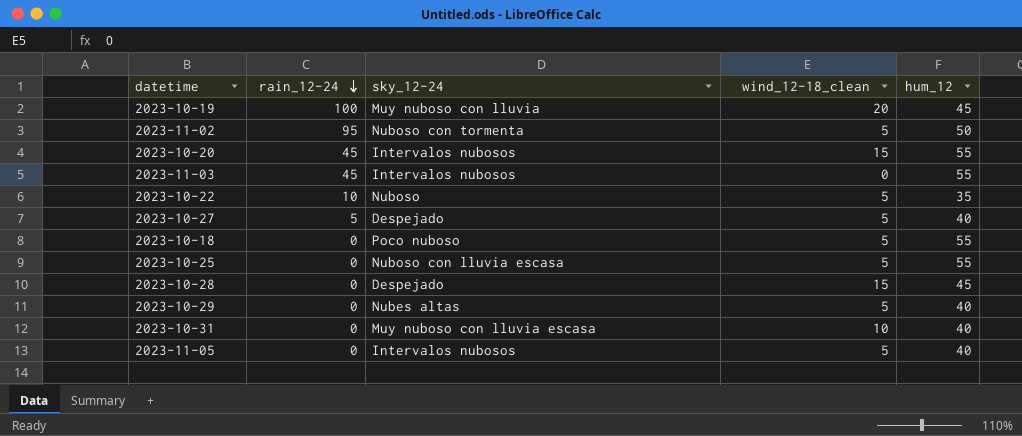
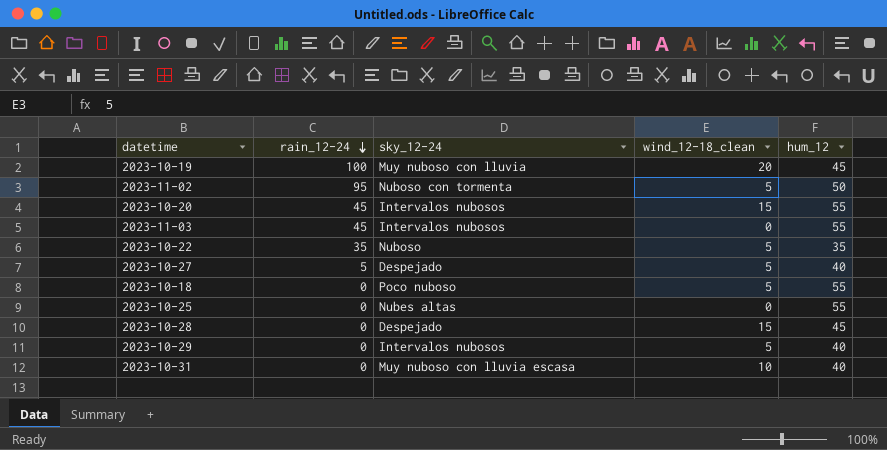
row 2023-11-05: 0 | Intervalos nubosos | 5 | 40 -> none
2023-10-22 | rain_12-24: 10 -> 35
2023-10-25 | sky_12-24: Nuboso con lluvia escasa -> Nubes altas
2023-10-25 | wind_12-18_clean: 5 -> 0
2023-10-29 | sky_12-24: Nubes altas -> Intervalos nubosos

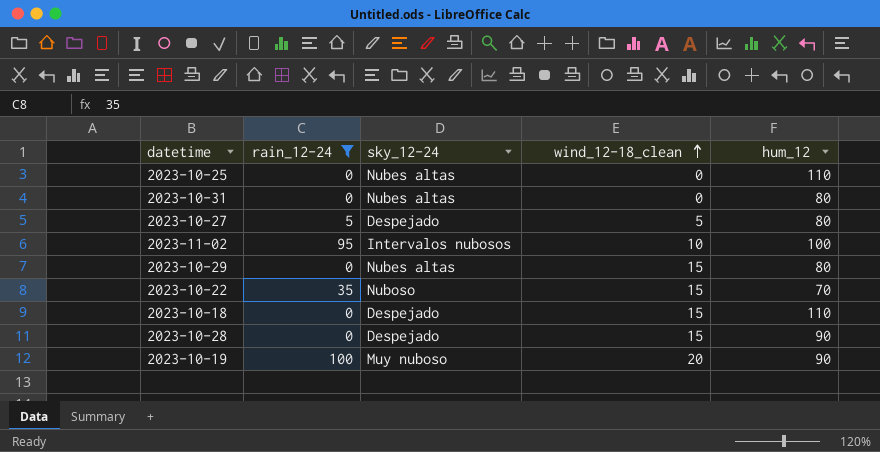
filter: none -> rain_12-24 != 45
row order: rain_12-24 descending -> wind_12-18_clean ascending
2023-10-25 | hum_12: 55 -> 110
2023-10-31 | sky_12-24: Muy nuboso con lluvia escasa -> Nubes altas
2023-10-31 | wind_12-18_clean: 10 -> 0
2023-10-31 | hum_12: 40 -> 80
2023-10-27 | hum_12: 40 -> 80
2023-11-02 | sky_12-24: Nuboso con tormenta -> Intervalos nubosos
2023-11-02 | wind_12-18_clean: 5 -> 10
2023-11-02 | hum_12: 50 -> 100
2023-10-29 | sky_12-24: Intervalos nubosos -> Nubes altas
2023-10-29 | wind_12-18_clean: 5 -> 15
2023-10-29 | hum_12: 40 -> 80
2023-10-22 | wind_12-18_clean: 5 -> 15
2023-10-22 | hum_12: 35 -> 70
2023-10-18 | sky_12-24: Poco nuboso -> Despejado
2023-10-18 | wind_12-18_clean: 5 -> 15
2023-10-18 | hum_12: 55 -> 110
2023-10-28 | hum_12: 45 -> 90
2023-10-19 | sky_12-24: Muy nuboso con lluvia -> Muy nuboso
2023-10-19 | hum_12: 45 -> 90

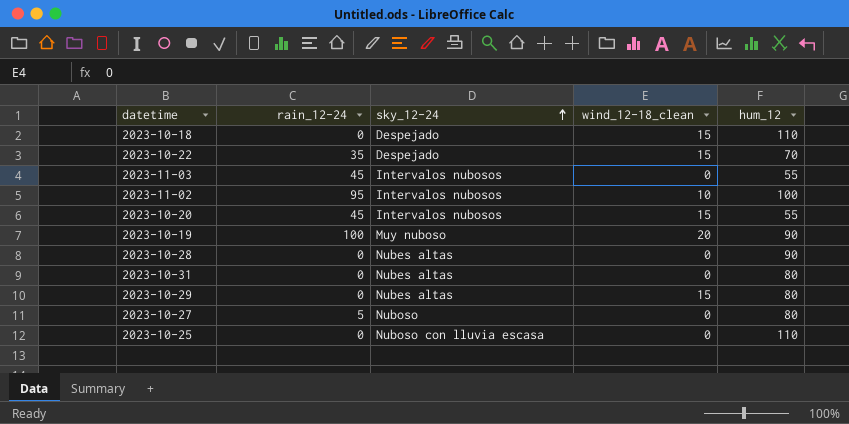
filter: rain_12-24 != 45 -> none
row order: wind_12-18_clean ascending -> sky_12-24 ascending
2023-10-22 | sky_12-24: Nuboso -> Despejado
2023-10-28 | sky_12-24: Despejado -> Nubes altas
2023-10-28 | wind_12-18_clean: 15 -> 0
2023-10-27 | sky_12-24: Despejado -> Nuboso
2023-10-27 | wind_12-18_clean: 5 -> 0
2023-10-25 | sky_12-24: Nubes altas -> Nuboso con lluvia escasa

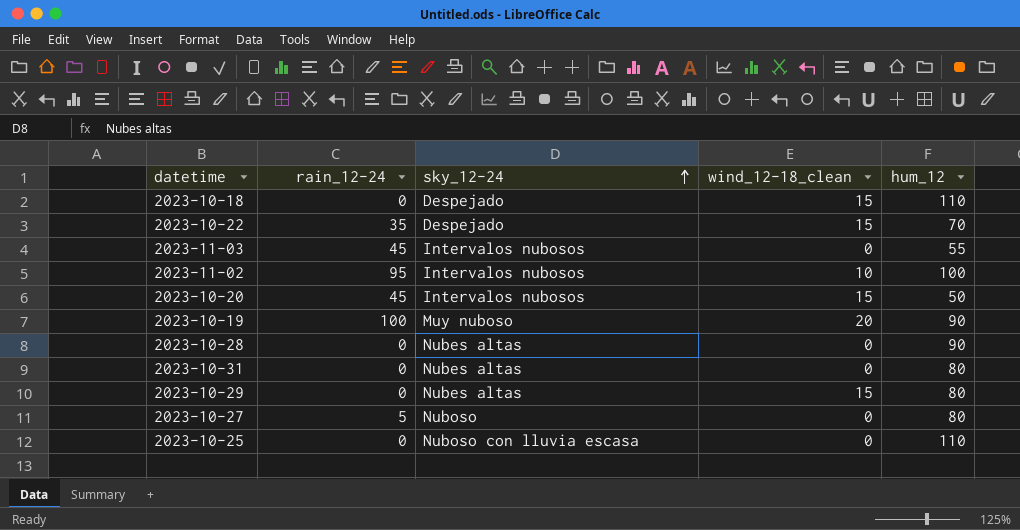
2023-10-20 | hum_12: 55 -> 50

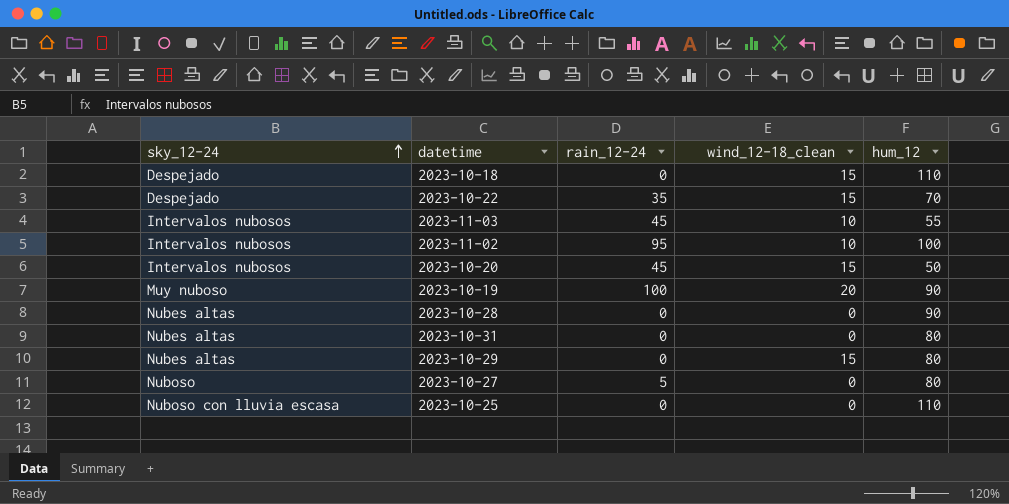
column sky_12-24 | position: 3 -> 1
2023-11-03 | wind_12-18_clean: 0 -> 10

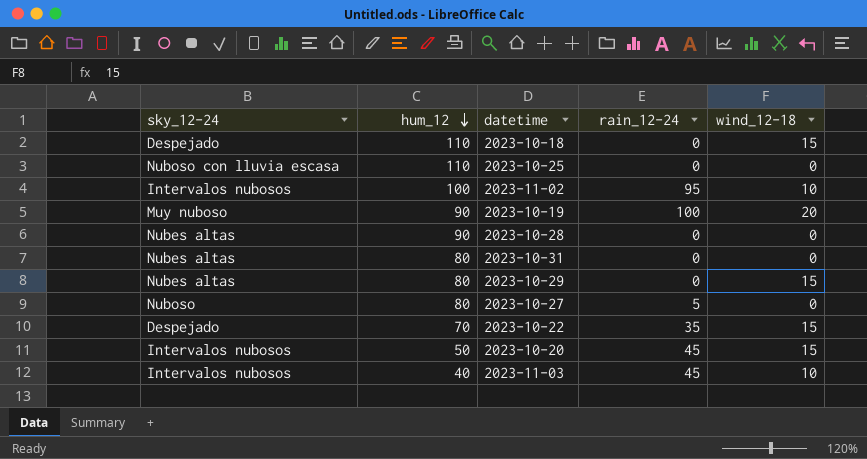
row order: sky_12-24 ascending -> hum_12 descending
column hum_12 | position: 5 -> 2
column name: wind_12-18_clean -> wind_12-18
2023-11-03 | hum_12: 55 -> 40

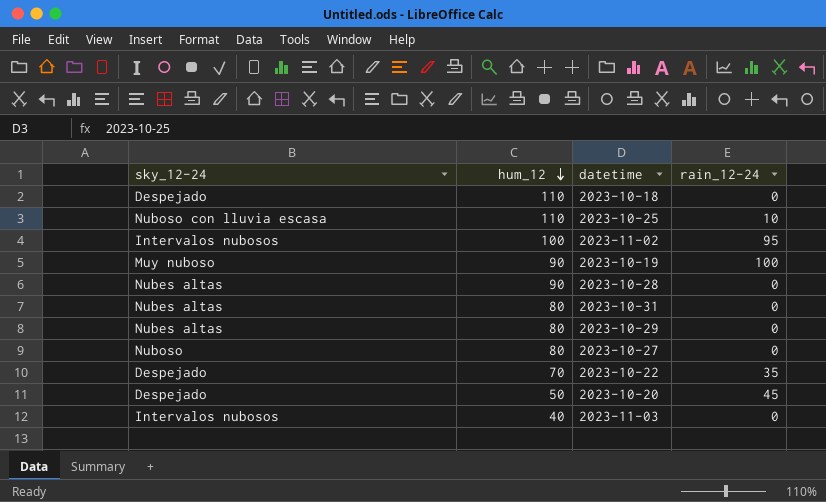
column wind_12-18 | position: 5 -> none
2023-10-25 | rain_12-24: 0 -> 10
2023-10-27 | rain_12-24: 5 -> 0
2023-10-20 | sky_12-24: Intervalos nubosos -> Despejado
2023-11-03 | rain_12-24: 45 -> 0

